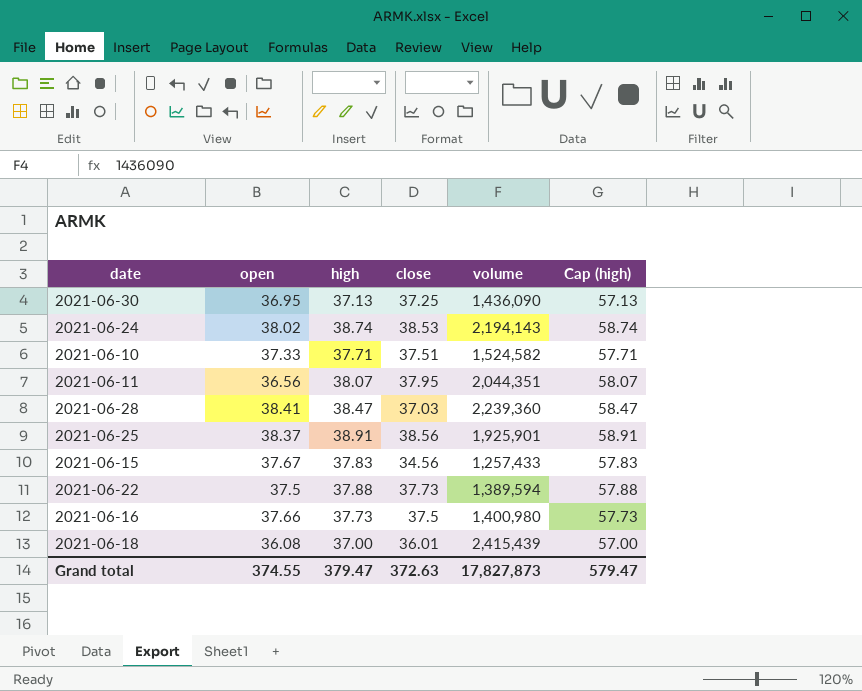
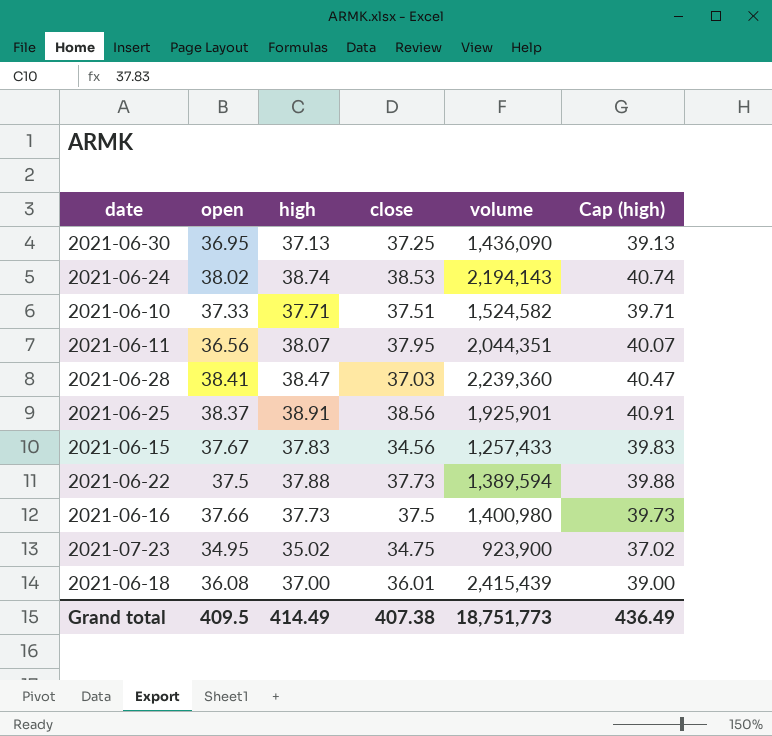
column Cap (high) | formula: [high] + 20 -> [high] + 2
row 2021-07-23: none -> 34.95 | 35.02 | 34.75 | 923,900 | 37.02
Grand total | open: 374.55 -> 409.5
Grand total | high: 379.47 -> 414.49
Grand total | close: 372.63 -> 407.38
Grand total | volume: 17,827,873 -> 18,751,773
Grand total | Cap (high): 579.47 -> 436.49

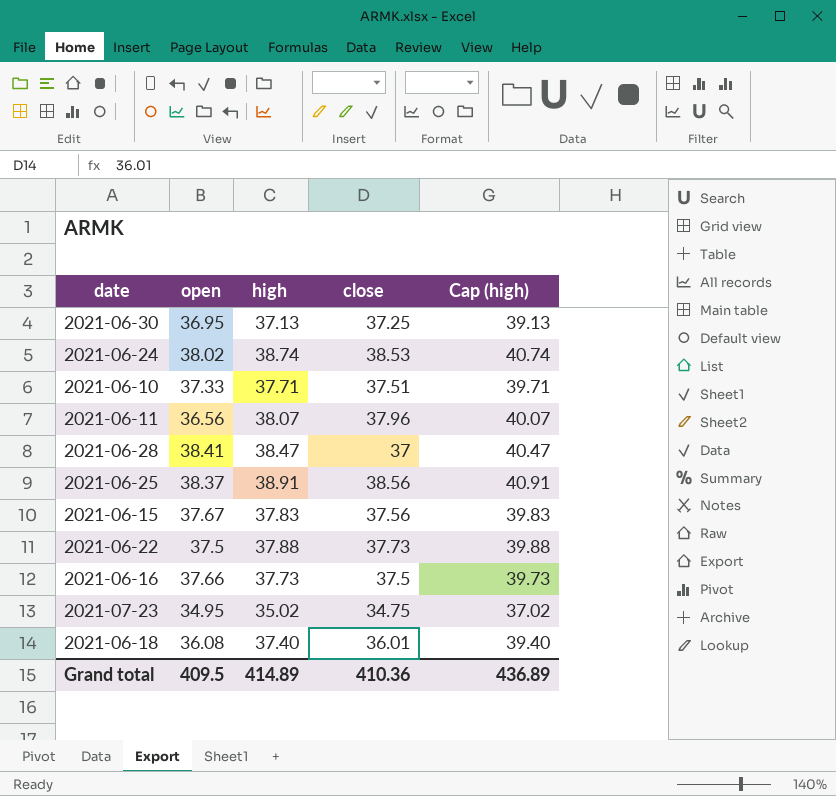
column volume | position: 5 -> none
2021-06-11 | close: 37.95 -> 37.96
2021-06-28 | close: 37.03 -> 37
2021-06-15 | close: 34.56 -> 37.56
2021-06-18 | high: 37.00 -> 37.40
2021-06-18 | Cap (high): 39.00 -> 39.40
Grand total | high: 414.49 -> 414.89
Grand total | close: 407.38 -> 410.36
Grand total | Cap (high): 436.49 -> 436.89

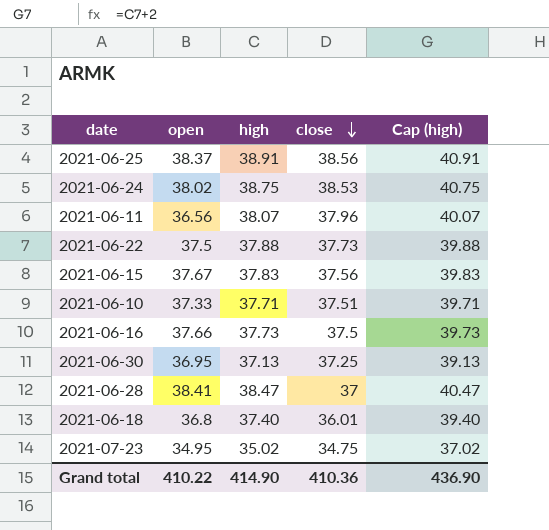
row order: none -> close descending
2021-06-24 | high: 38.74 -> 38.75
2021-06-24 | Cap (high): 40.74 -> 40.75
2021-06-18 | open: 36.08 -> 36.8
Grand total | open: 409.5 -> 410.22
Grand total | high: 414.89 -> 414.90
Grand total | Cap (high): 436.89 -> 436.90

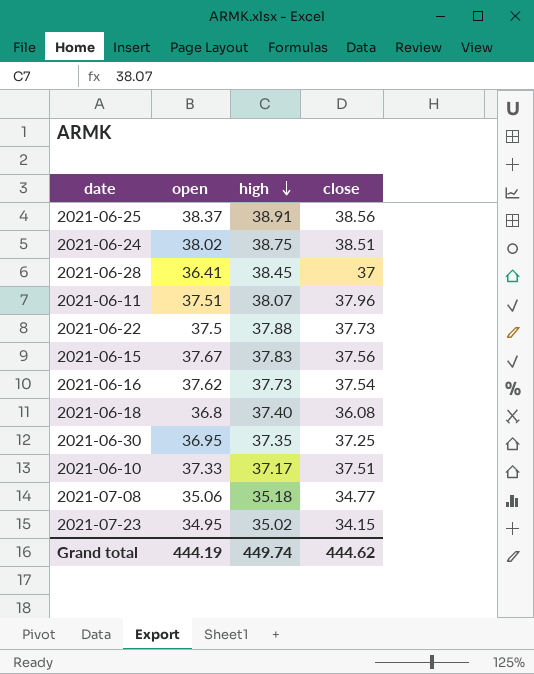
row order: close descending -> high descending
column Cap (high) | formula: [high] + 2 -> none
2021-06-24 | close: 38.53 -> 38.51
2021-06-28 | open: 38.41 -> 36.41
2021-06-28 | high: 38.47 -> 38.45
2021-06-11 | open: 36.56 -> 37.51
2021-06-16 | open: 37.66 -> 37.62
2021-06-16 | close: 37.5 -> 37.54
2021-06-18 | close: 36.01 -> 36.08
2021-06-30 | high: 37.13 -> 37.35
2021-06-10 | high: 37.71 -> 37.17
row 2021-07-08: none -> 35.06 | 35.18 | 34.77
2021-07-23 | close: 34.75 -> 34.15
Grand total | open: 410.22 -> 444.19
Grand total | high: 414.90 -> 449.74
Grand total | close: 410.36 -> 444.62

